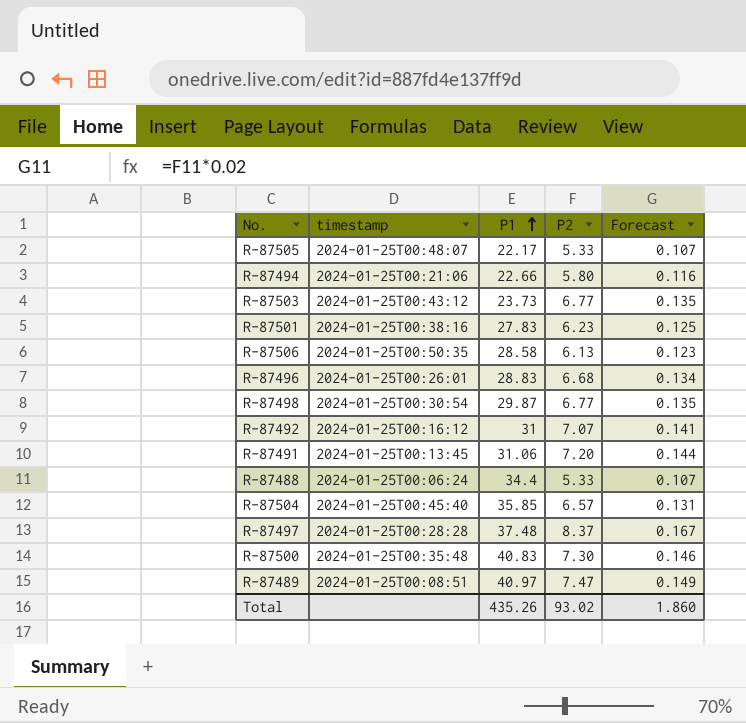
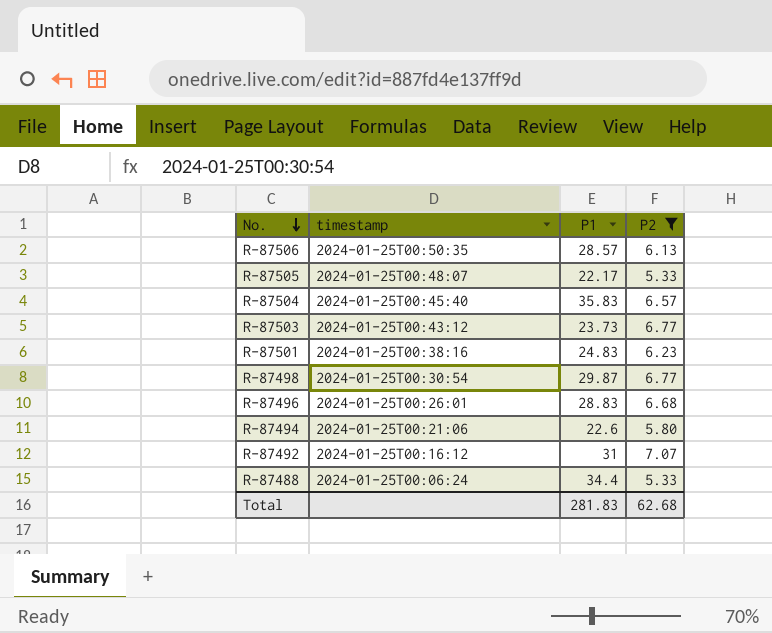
filter: none -> P2 <= 7.07
row order: P1 ascending -> No. descending
column Forecast | formula: [P2] * 0.02 -> none
R-87506 | P1: 28.58 -> 28.57
R-87504 | P1: 35.85 -> 35.83
R-87501 | P1: 27.83 -> 24.83
R-87494 | P1: 22.66 -> 22.6
Total | P1: 435.26 -> 281.83
Total | P2: 93.02 -> 62.68

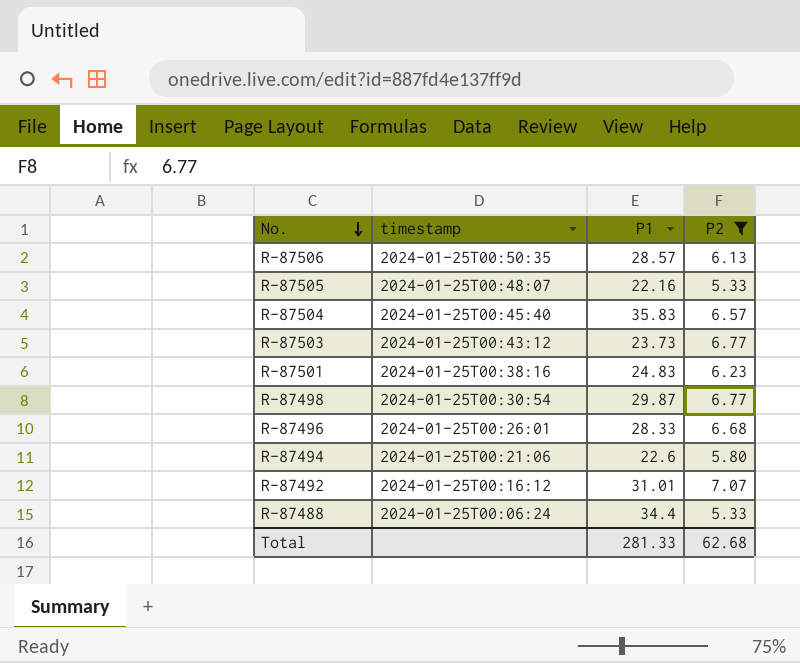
R-87505 | P1: 22.17 -> 22.16
R-87496 | P1: 28.83 -> 28.33
R-87492 | P1: 31 -> 31.01
Total | P1: 281.83 -> 281.33

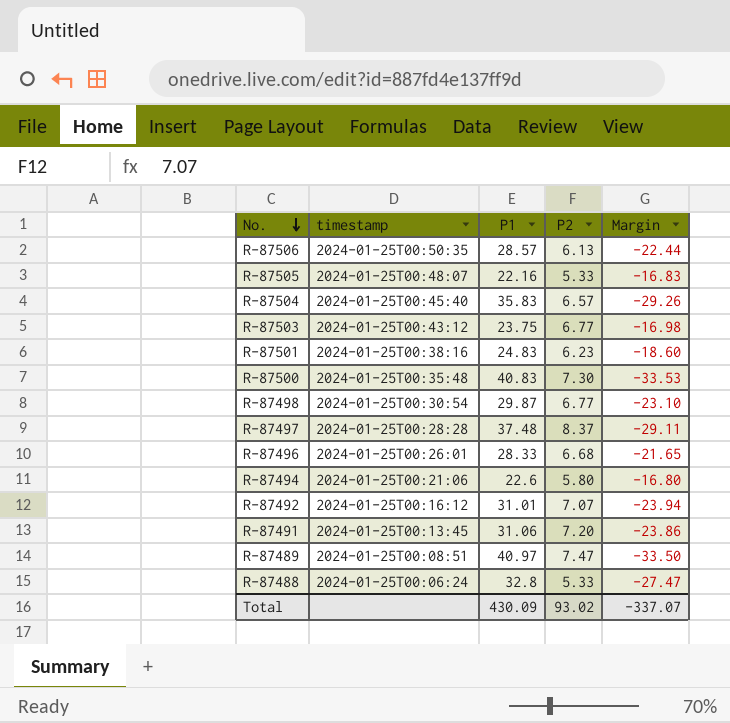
filter: P2 <= 7.07 -> none
column Margin | formula: none -> [P2] - [P1]
R-87503 | P1: 23.73 -> 23.75
R-87488 | P1: 34.4 -> 32.8
Total | P1: 281.33 -> 430.09
Total | P2: 62.68 -> 93.02

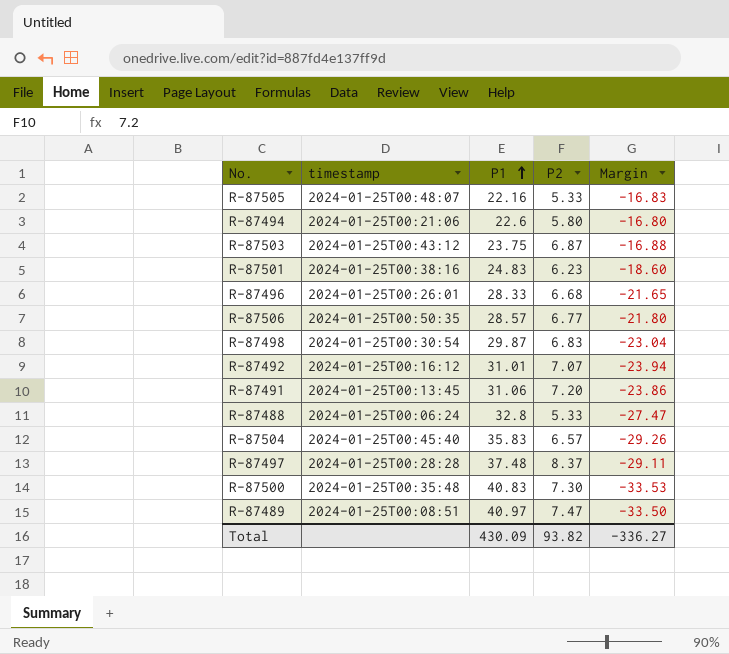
row order: No. descending -> P1 ascending
R-87503 | P2: 6.77 -> 6.87
R-87503 | Margin: -16.98 -> -16.88
R-87506 | P2: 6.13 -> 6.77
R-87506 | Margin: -22.44 -> -21.80
R-87498 | P2: 6.77 -> 6.83
R-87498 | Margin: -23.10 -> -23.04
Total | P2: 93.02 -> 93.82
Total | Margin: -337.07 -> -336.27

